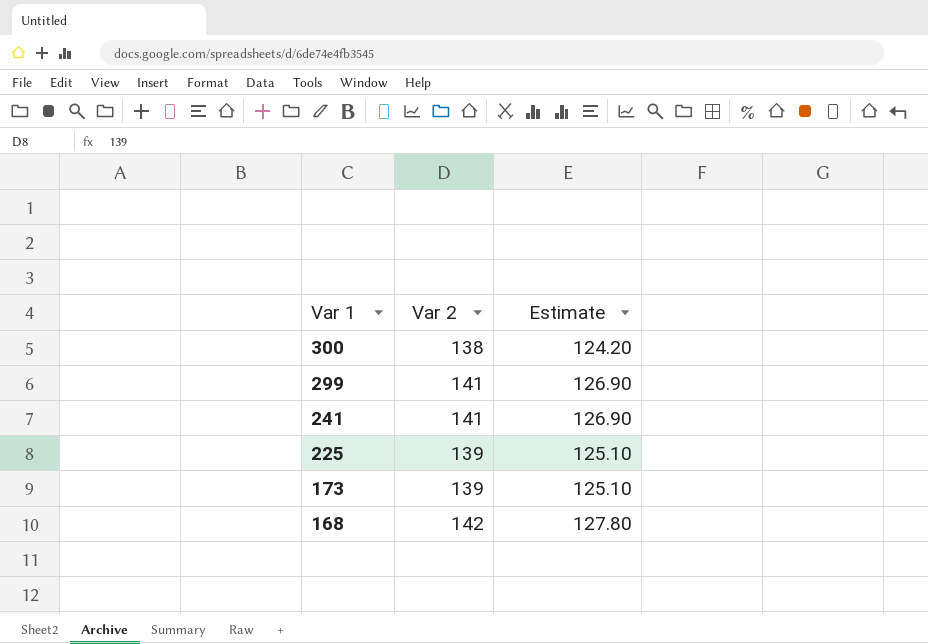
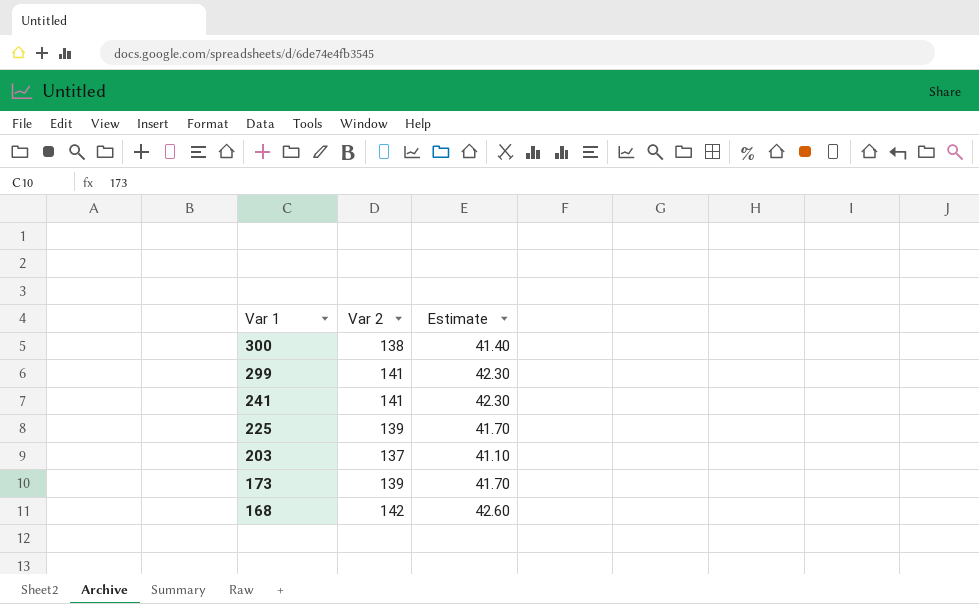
column Estimate | formula: [Var 2] * 0.9 -> [Var 2] * 0.3
row 203: none -> 137 | 41.10

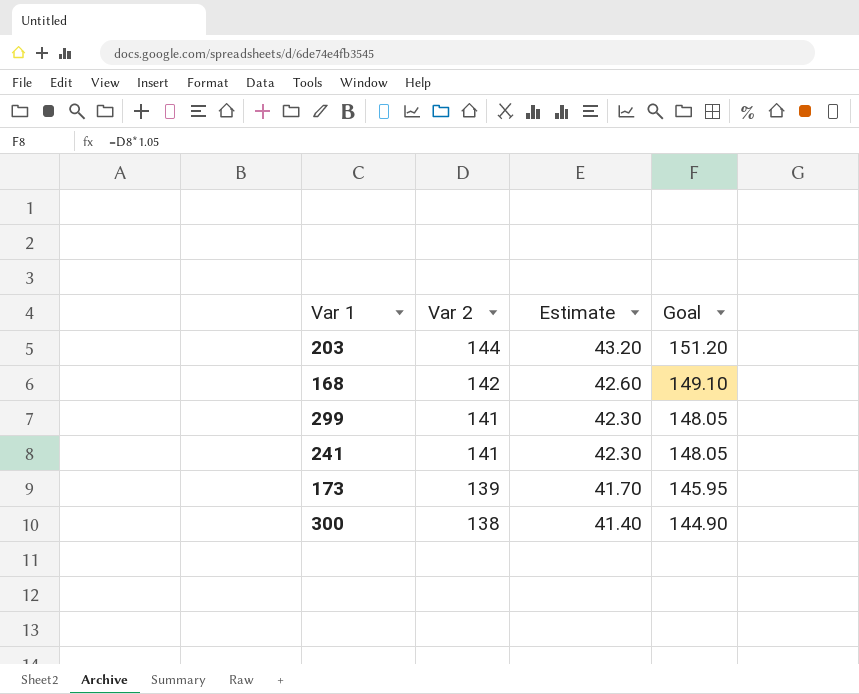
row order: Var 1 descending -> Var 2 descending
column Goal | formula: none -> [Var 2] * 1.05
row 225: 139 | 41.70 -> none
203 | Var 2: 137 -> 144
203 | Estimate: 41.10 -> 43.20

